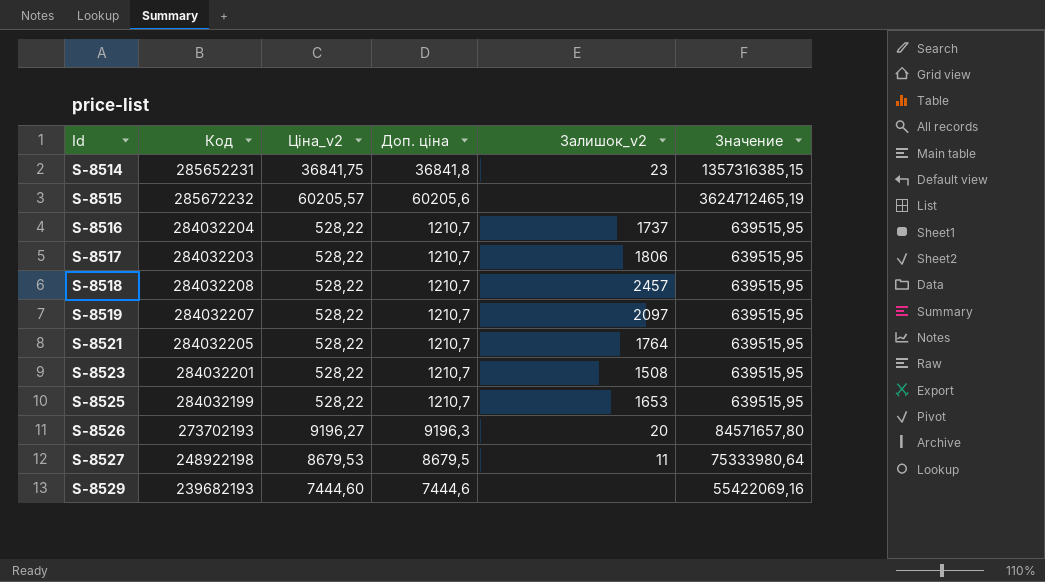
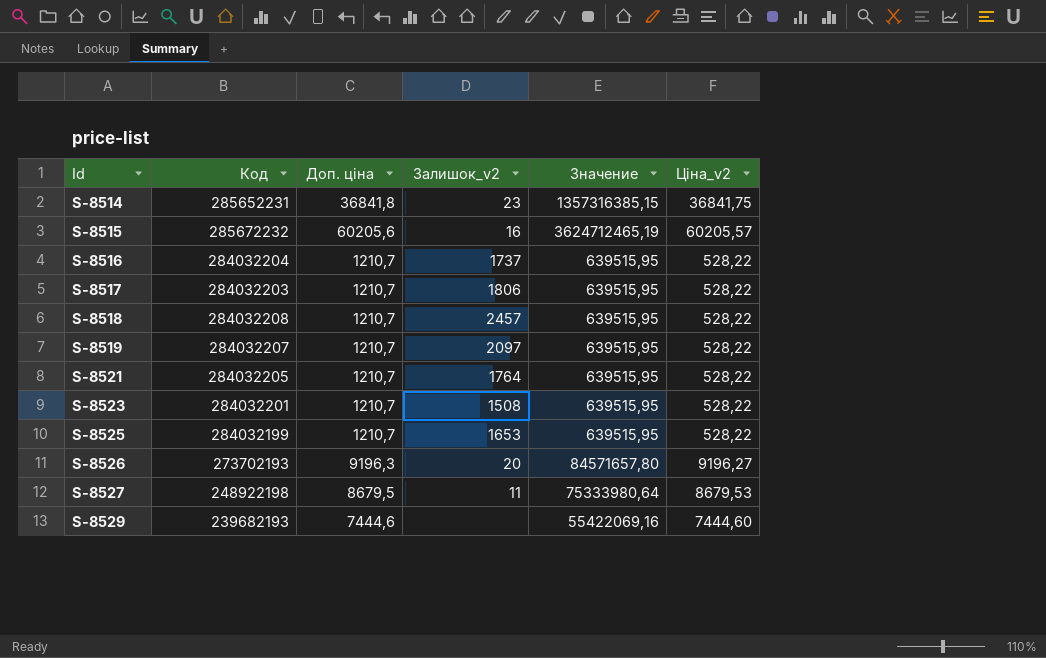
column Ціна_v2 | position: 3 -> 6
S-8515 | Залишок_v2: none -> 16

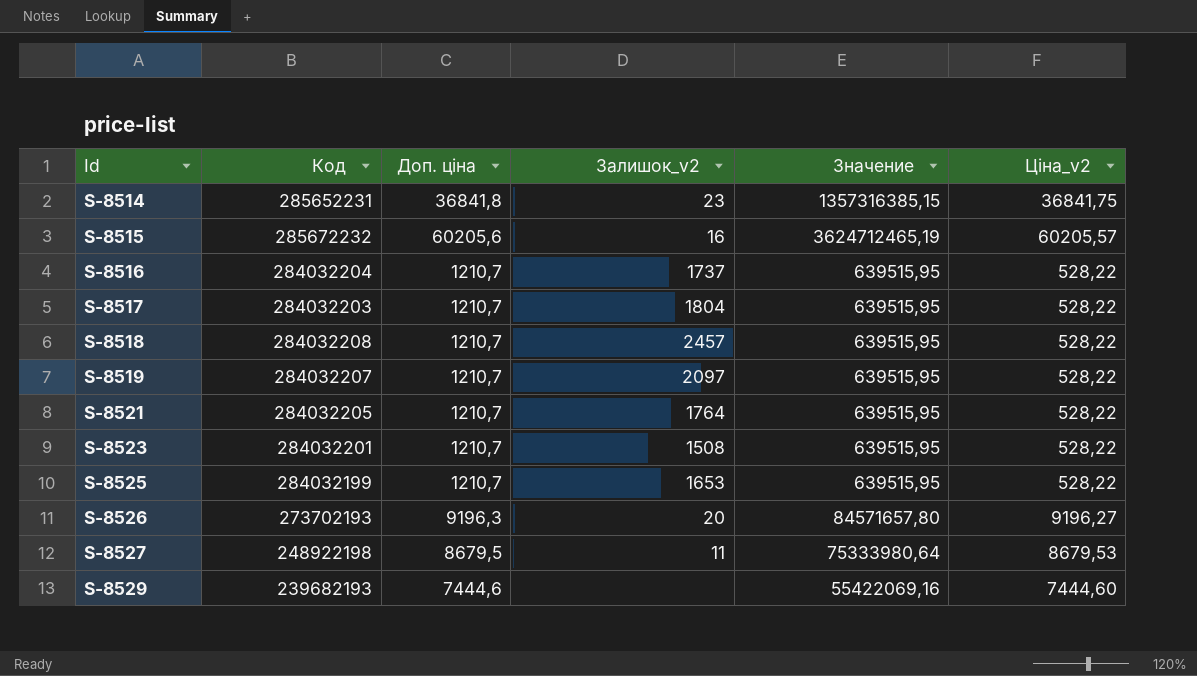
S-8517 | Залишок_v2: 1806 -> 1804

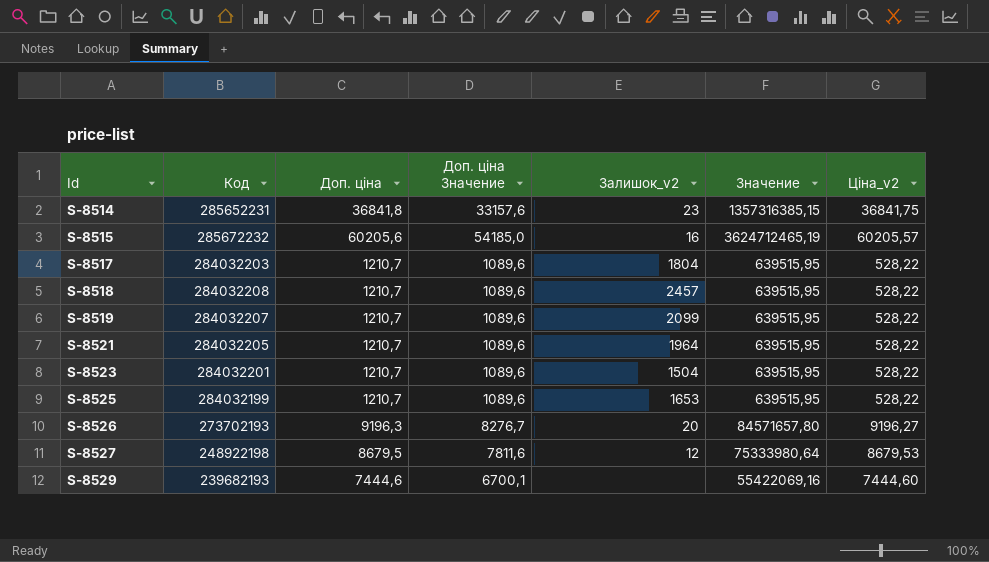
column Доп. ціна Значение | formula: none -> [Доп. ціна] * 0,9
row S-8516: 284032204 | 1210,7 | 1737 | 639515,95 | 528,22 -> none
S-8519 | Залишок_v2: 2097 -> 2099
S-8521 | Залишок_v2: 1764 -> 1964
S-8523 | Залишок_v2: 1508 -> 1504
S-8527 | Залишок_v2: 11 -> 12

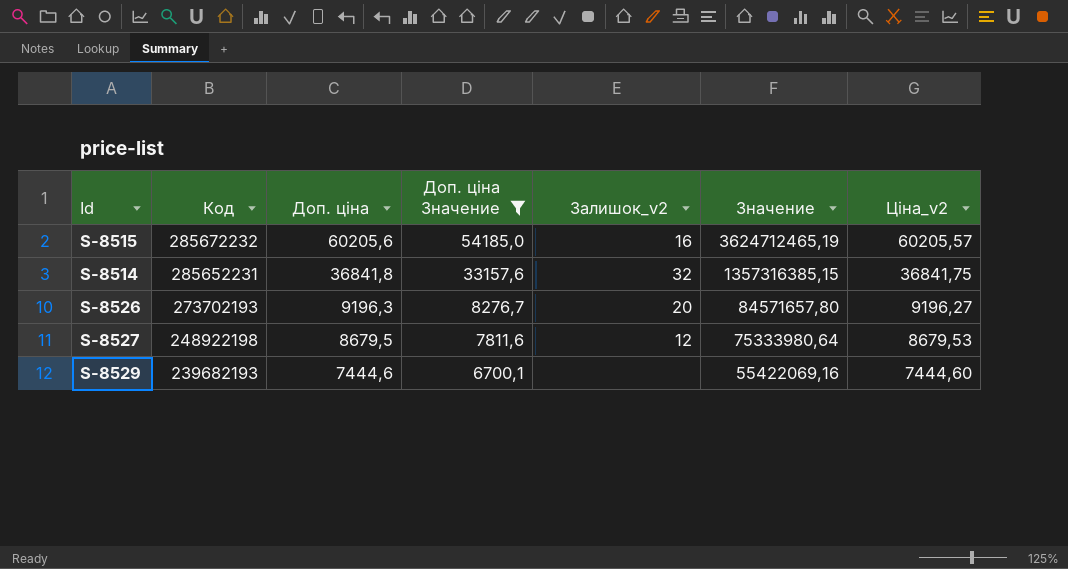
filter: none -> Доп. ціна Значение != 1089,6
row order: Id ascending -> Код descending
S-8514 | Залишок_v2: 23 -> 32

